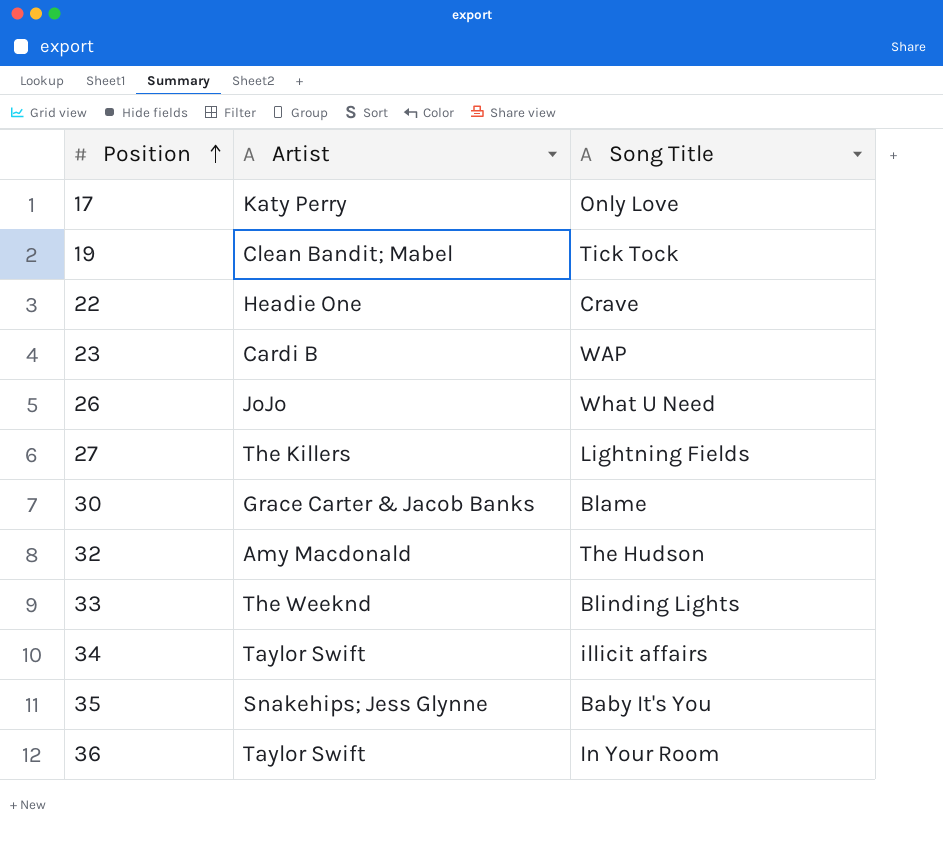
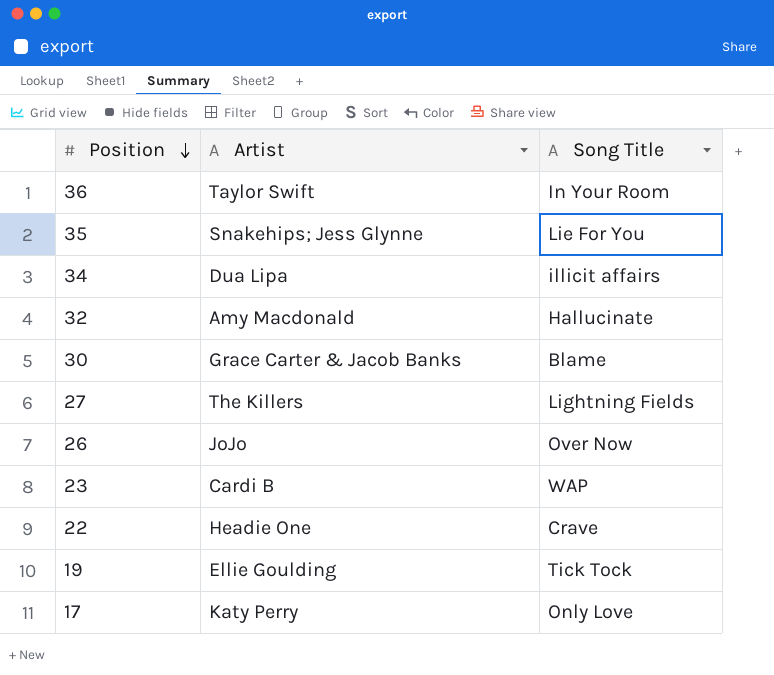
row order: Position ascending -> Position descending
row 33: The Weeknd | Blinding Lights -> none
35 | Song Title: Baby It's You -> Lie For You
34 | Artist: Taylor Swift -> Dua Lipa
32 | Song Title: The Hudson -> Hallucinate
26 | Song Title: What U Need -> Over Now
19 | Artist: Clean Bandit; Mabel -> Ellie Goulding

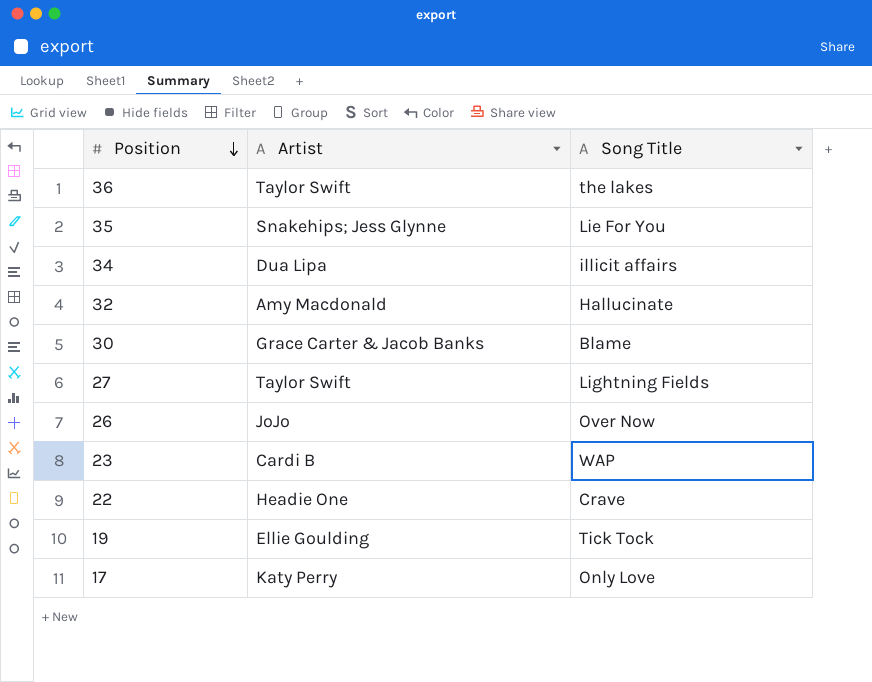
36 | Song Title: In Your Room -> the lakes
27 | Artist: The Killers -> Taylor Swift

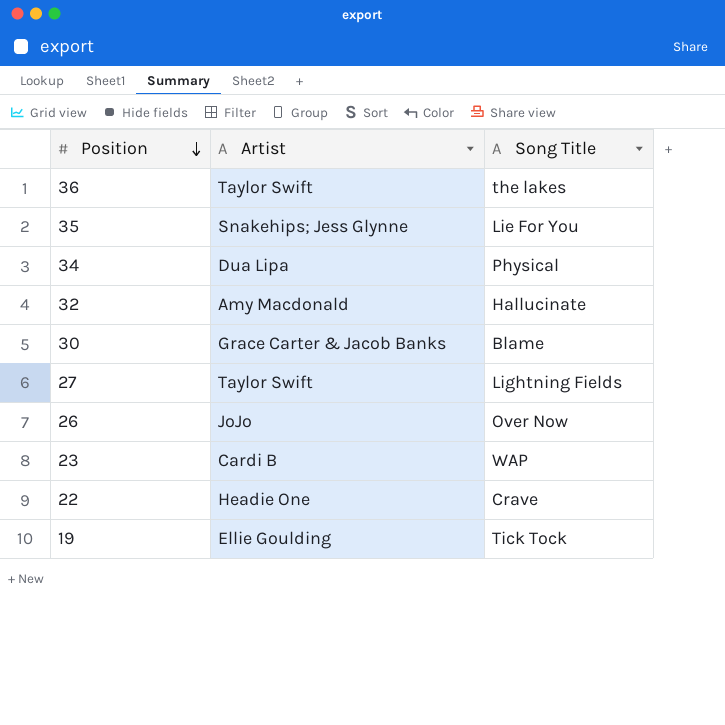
row 17: Katy Perry | Only Love -> none
34 | Song Title: illicit affairs -> Physical

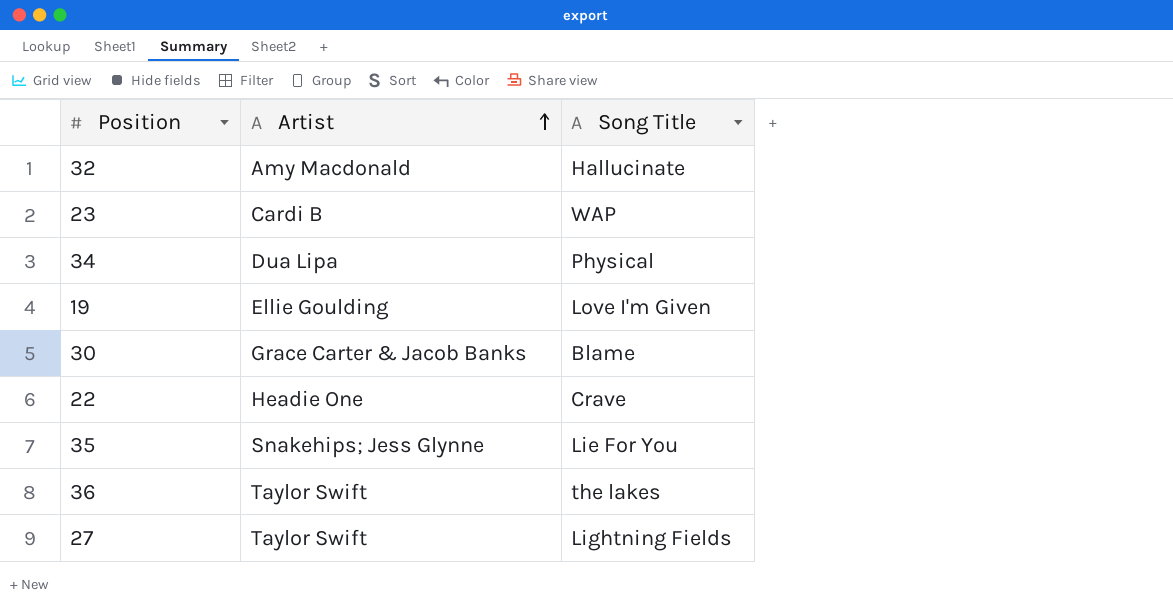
row order: Position descending -> Artist ascending
row 26: JoJo | Over Now -> none
19 | Song Title: Tick Tock -> Love I'm Given

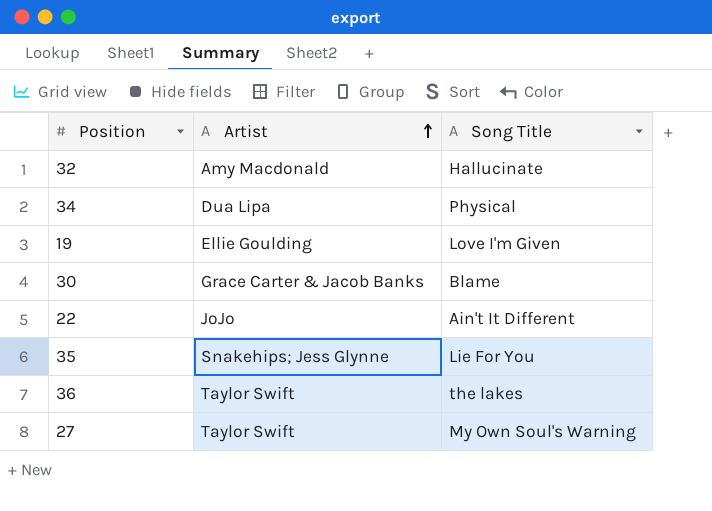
row 23: Cardi B | WAP -> none
22 | Artist: Headie One -> JoJo
22 | Song Title: Crave -> Ain't It Different
27 | Song Title: Lightning Fields -> My Own Soul's Warning

